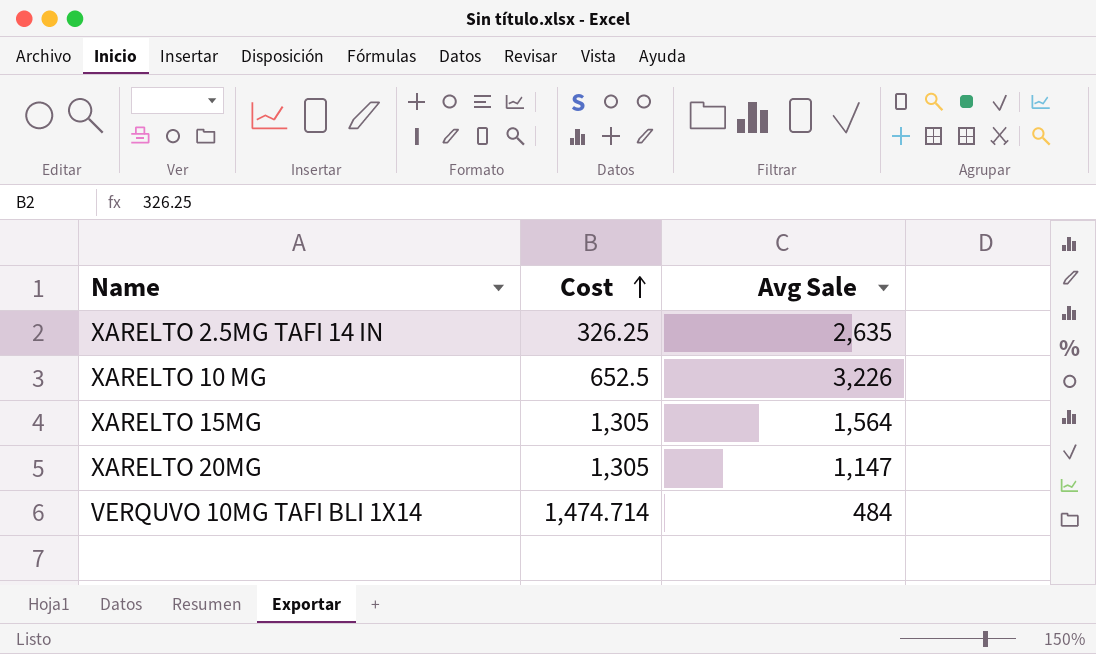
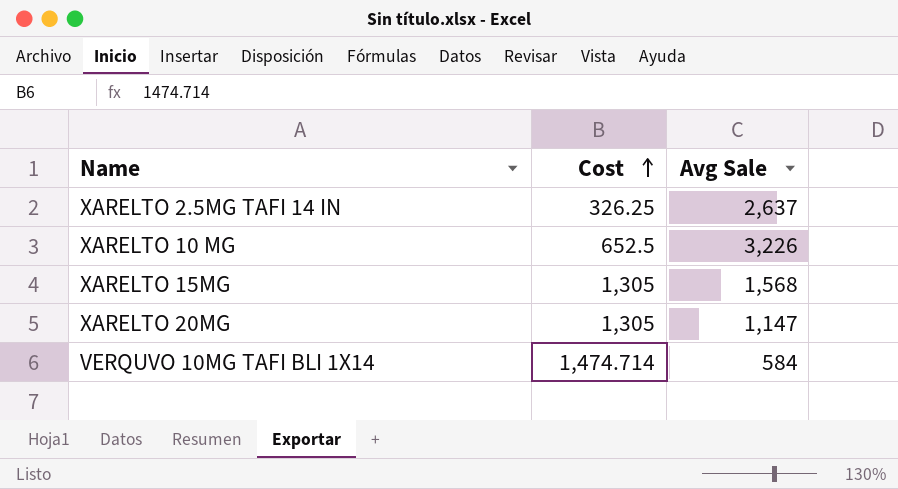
XARELTO 2.5MG TAFI 14 IN | Avg Sale: 2,635 -> 2,637
XARELTO 15MG | Avg Sale: 1,564 -> 1,568
VERQUVO 10MG TAFI BLI 1X14 | Avg Sale: 484 -> 584

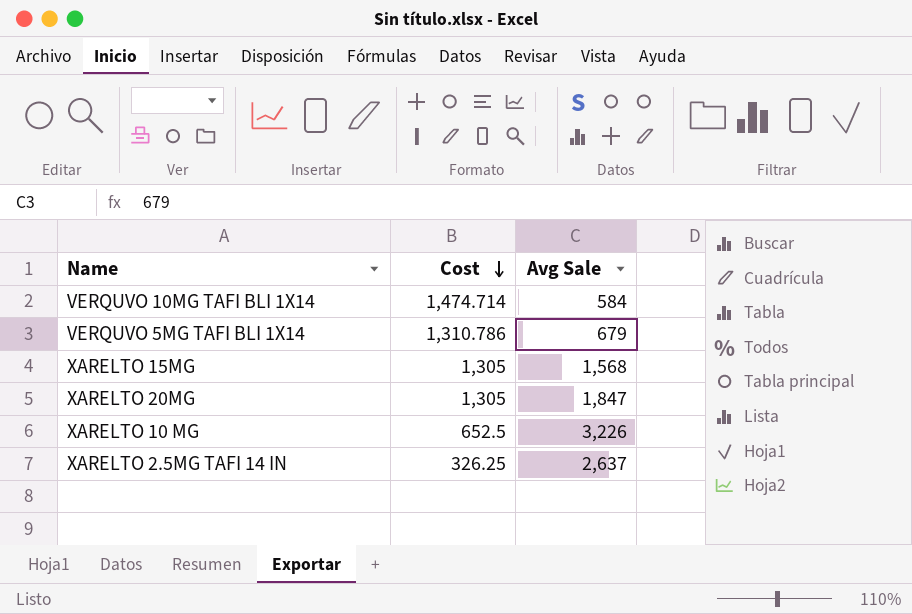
row order: Cost ascending -> Cost descending
row VERQUVO 5MG TAFI BLI 1X14: none -> 1,310.786 | 679
XARELTO 20MG | Avg Sale: 1,147 -> 1,847

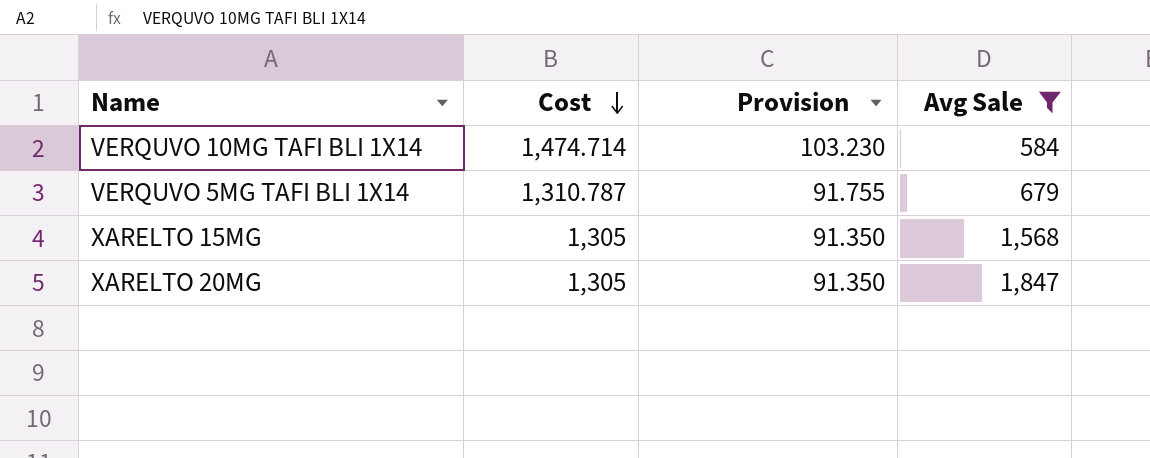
filter: none -> Avg Sale <= 1,847
column Provision | formula: none -> [Cost] * 0.07
VERQUVO 5MG TAFI BLI 1X14 | Cost: 1,310.786 -> 1,310.787

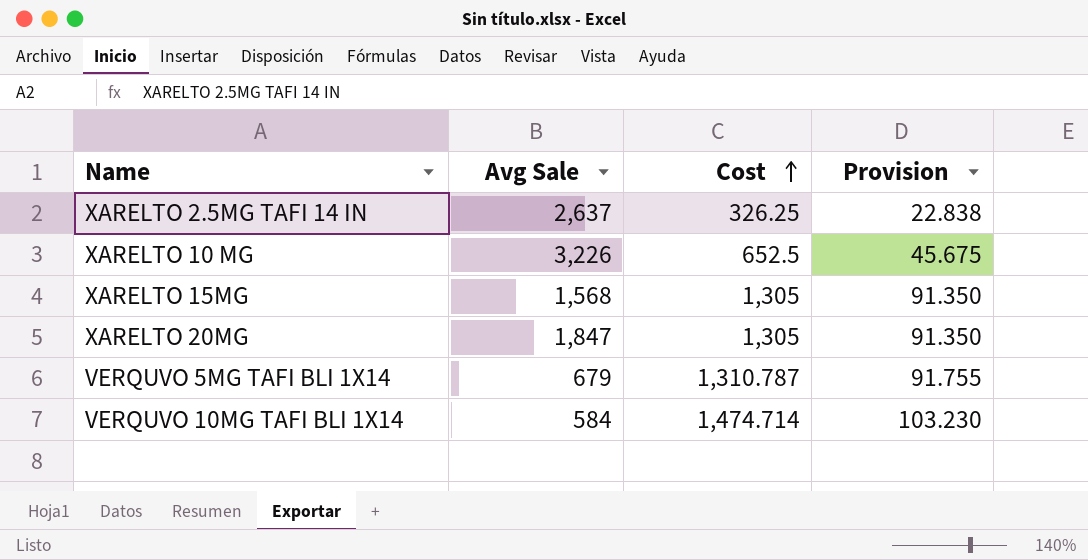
filter: Avg Sale <= 1,847 -> none
row order: Cost descending -> Cost ascending
column Avg Sale | position: 4 -> 2

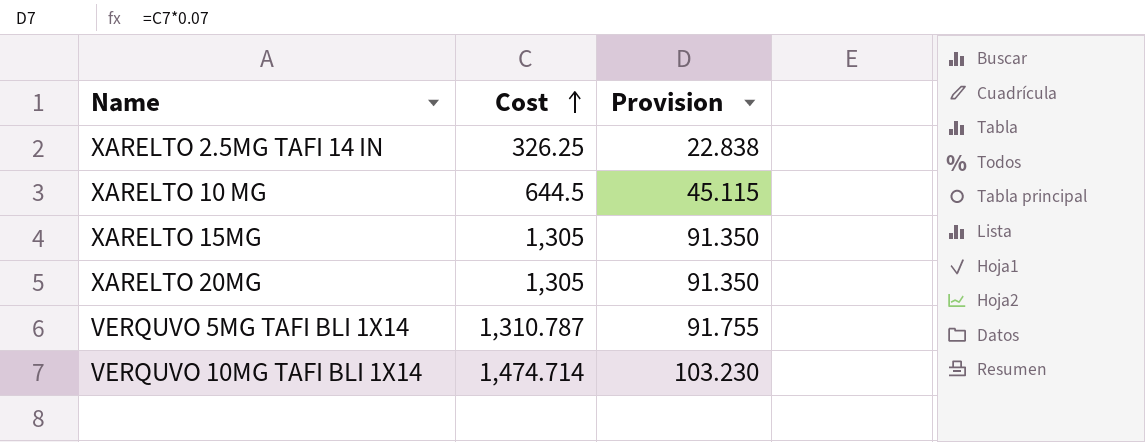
column Avg Sale | position: 2 -> none
XARELTO 10 MG | Cost: 652.5 -> 644.5
XARELTO 10 MG | Provision: 45.675 -> 45.115

